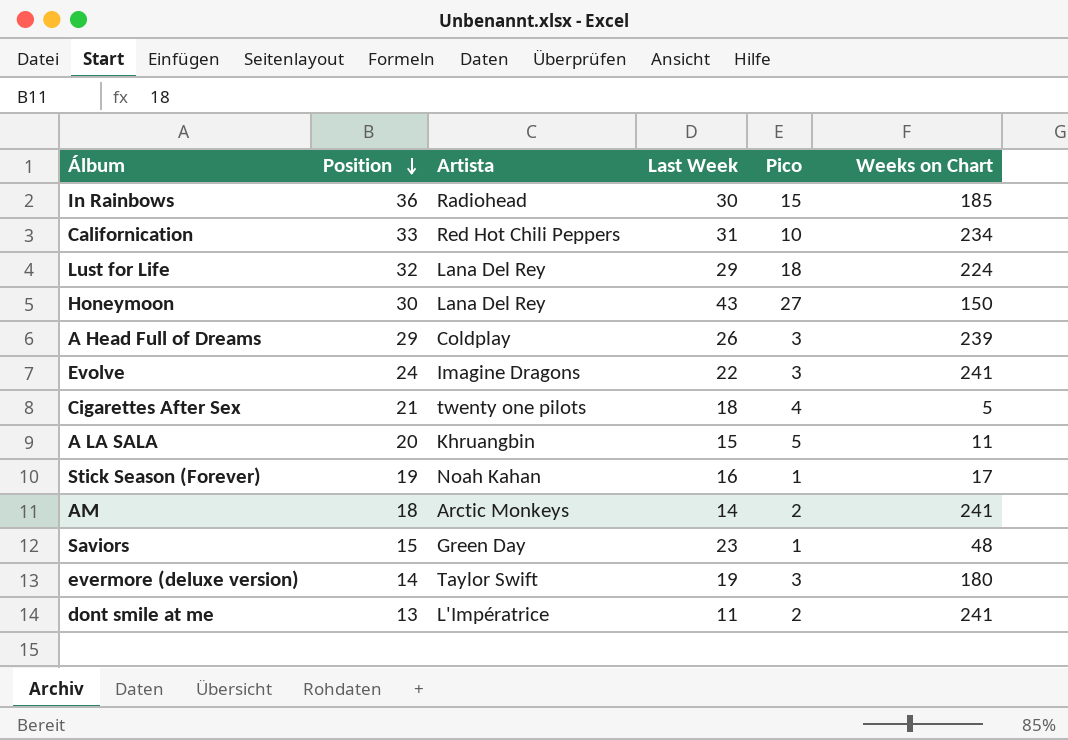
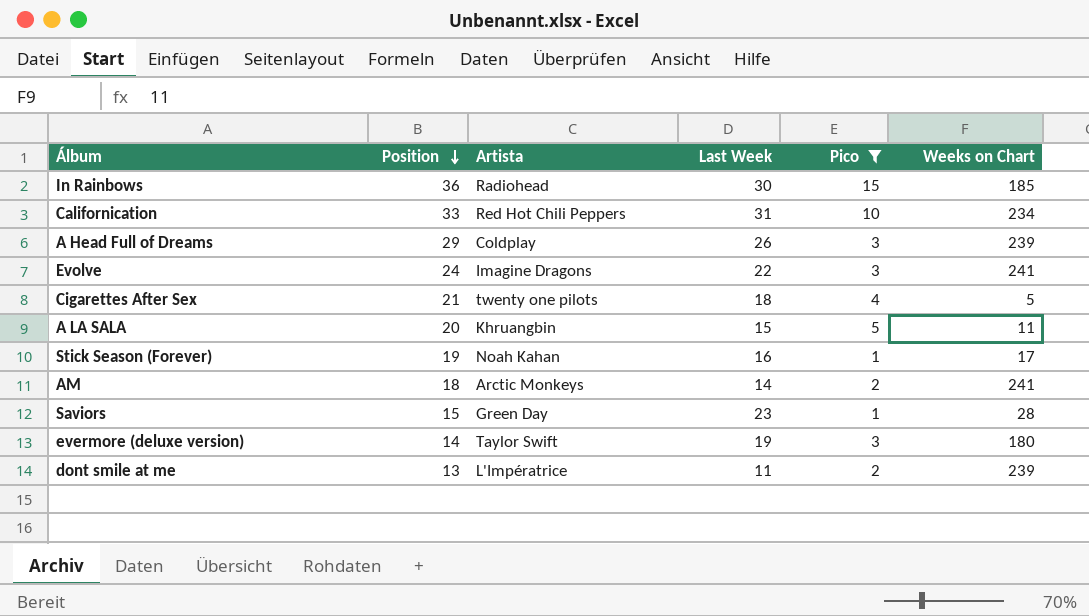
filter: none -> Pico <= 15
Saviors | Weeks on Chart: 48 -> 28
dont smile at me | Weeks on Chart: 241 -> 239

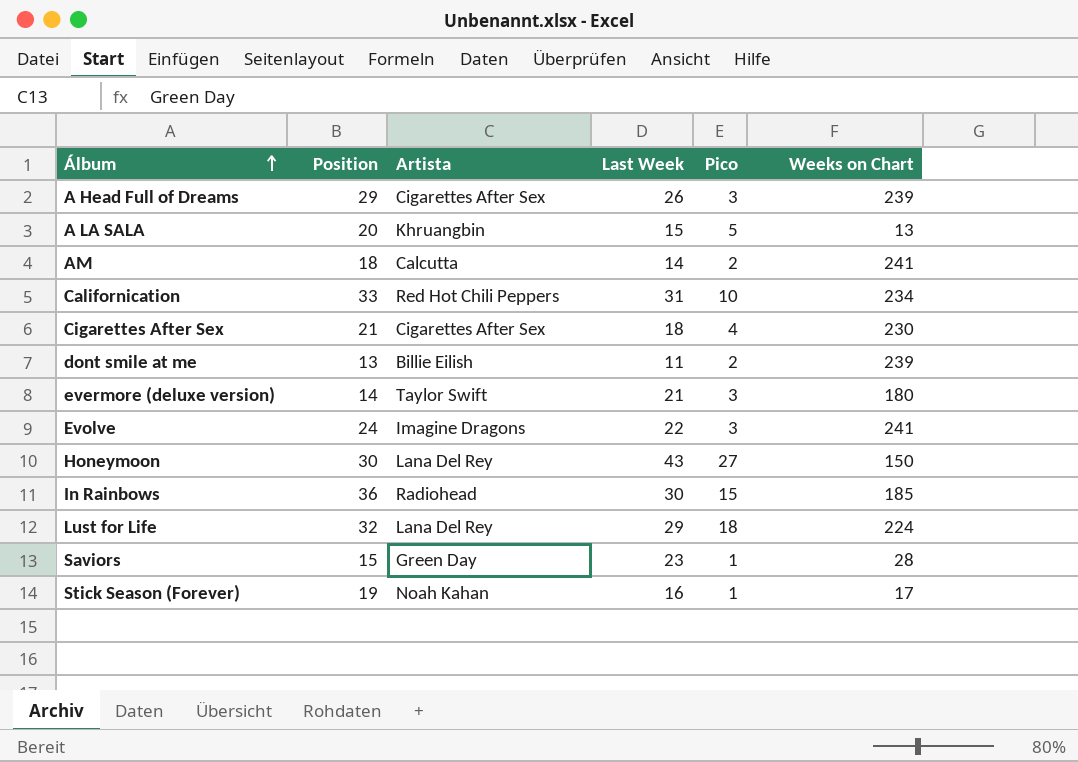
filter: Pico <= 15 -> none
row order: Position descending -> Álbum ascending
A Head Full of Dreams | Artista: Coldplay -> Cigarettes After Sex
A LA SALA | Weeks on Chart: 11 -> 13
AM | Artista: Arctic Monkeys -> Calcutta
Cigarettes After Sex | Artista: twenty one pilots -> Cigarettes After Sex
Cigarettes After Sex | Weeks on Chart: 5 -> 230
dont smile at me | Artista: L'Impératrice -> Billie Eilish
evermore (deluxe version) | Last Week: 19 -> 21

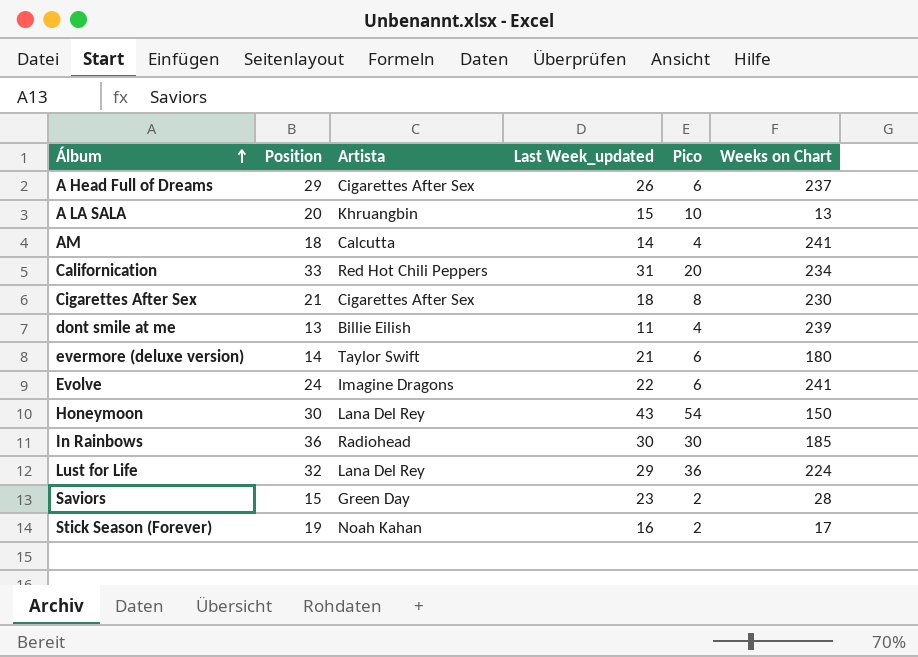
column name: Last Week -> Last Week_updated
A Head Full of Dreams | Pico: 3 -> 6
A Head Full of Dreams | Weeks on Chart: 239 -> 237
A LA SALA | Pico: 5 -> 10
AM | Pico: 2 -> 4
Californication | Pico: 10 -> 20
Cigarettes After Sex | Pico: 4 -> 8
dont smile at me | Pico: 2 -> 4
evermore (deluxe version) | Pico: 3 -> 6
Evolve | Pico: 3 -> 6
Honeymoon | Pico: 27 -> 54
In Rainbows | Pico: 15 -> 30
Lust for Life | Pico: 18 -> 36
Saviors | Pico: 1 -> 2
Stick Season (Forever) | Pico: 1 -> 2

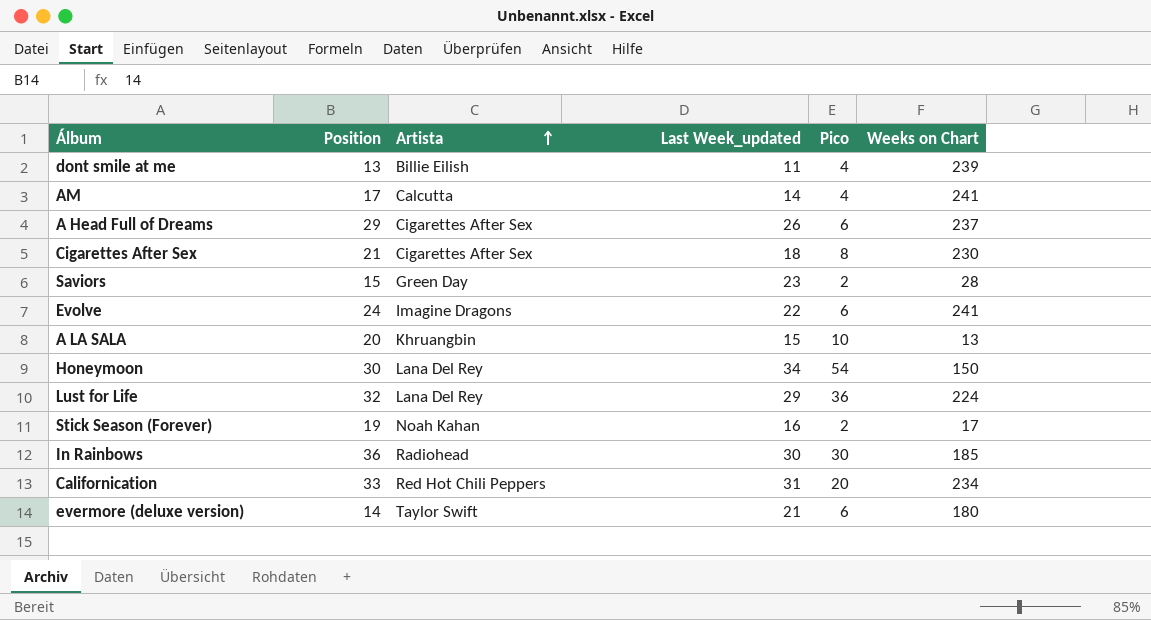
row order: Álbum ascending -> Artista ascending
AM | Position: 18 -> 17
Honeymoon | Last Week_updated: 43 -> 34

